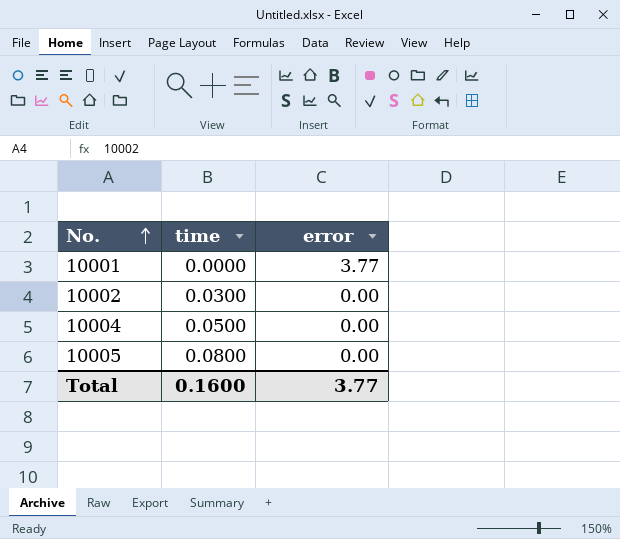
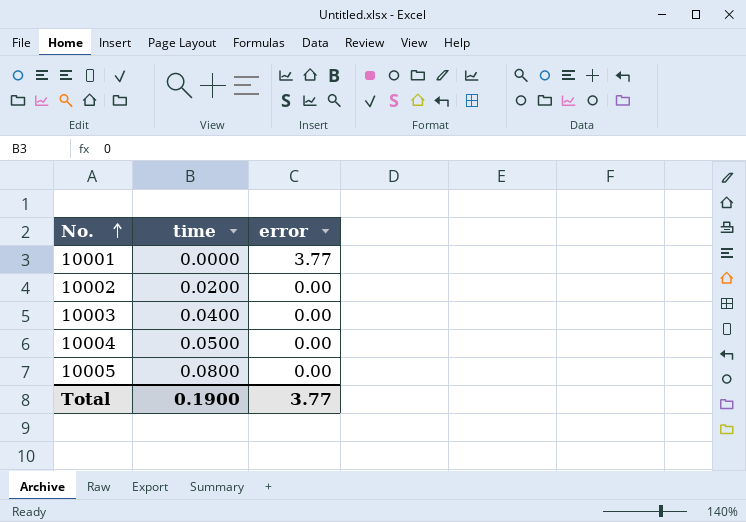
10002 | time: 0.0300 -> 0.0200
row 10003: none -> 0.0400 | 0.00
Total | time: 0.1600 -> 0.1900

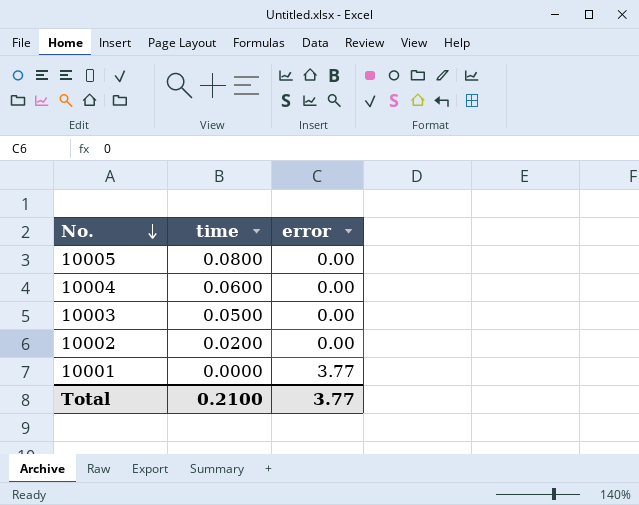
row order: No. ascending -> No. descending
10004 | time: 0.0500 -> 0.0600
10003 | time: 0.0400 -> 0.0500
Total | time: 0.1900 -> 0.2100

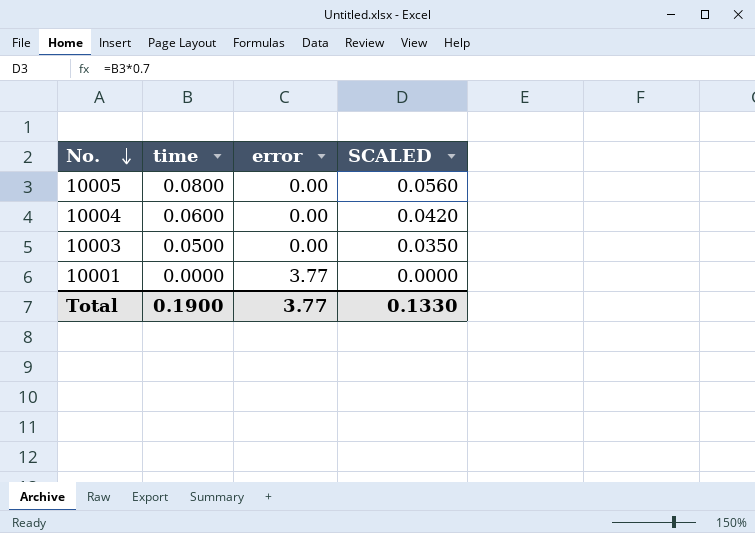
column SCALED | formula: none -> [time] * 0.7
row 10002: 0.0200 | 0.00 -> none
Total | time: 0.2100 -> 0.1900

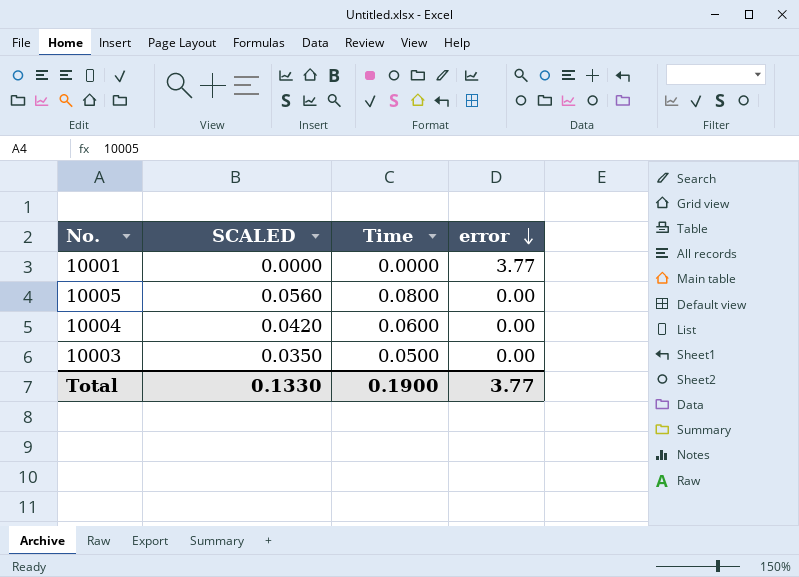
row order: No. descending -> error descending
column SCALED | position: 4 -> 2
column name: time -> Time

